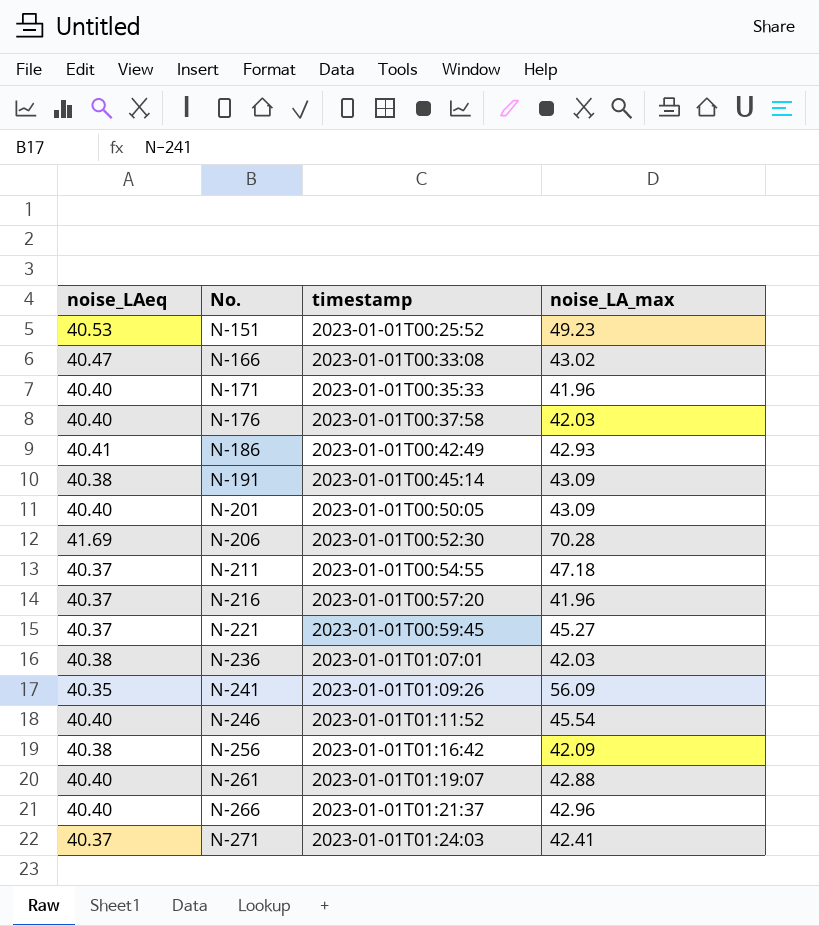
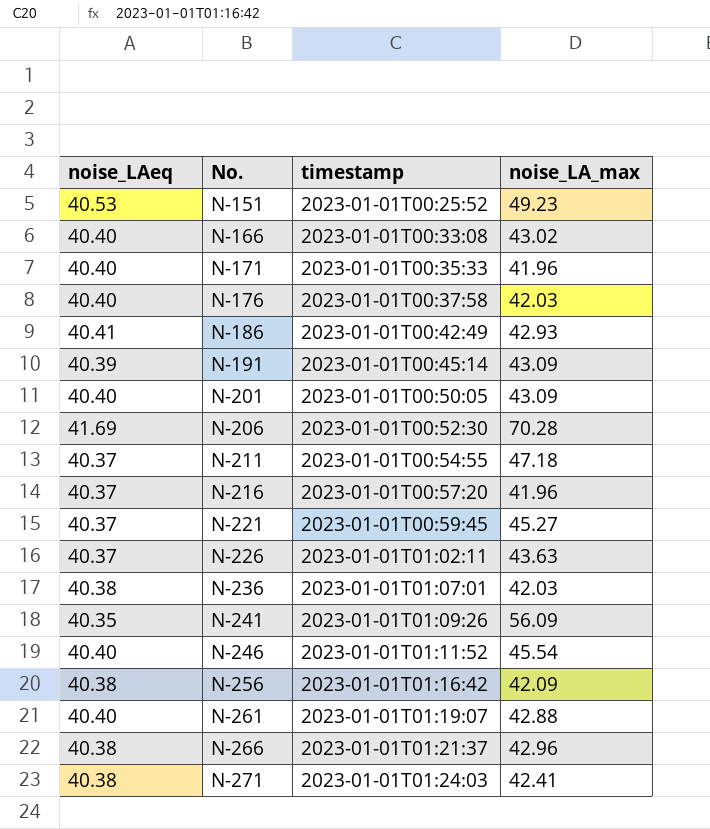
N-166 | noise_LAeq: 40.47 -> 40.40
N-191 | noise_LAeq: 40.38 -> 40.39
row N-226: none -> 40.37 | 2023-01-01T01:02:11 | 43.63
N-266 | noise_LAeq: 40.40 -> 40.38
N-271 | noise_LAeq: 40.37 -> 40.38

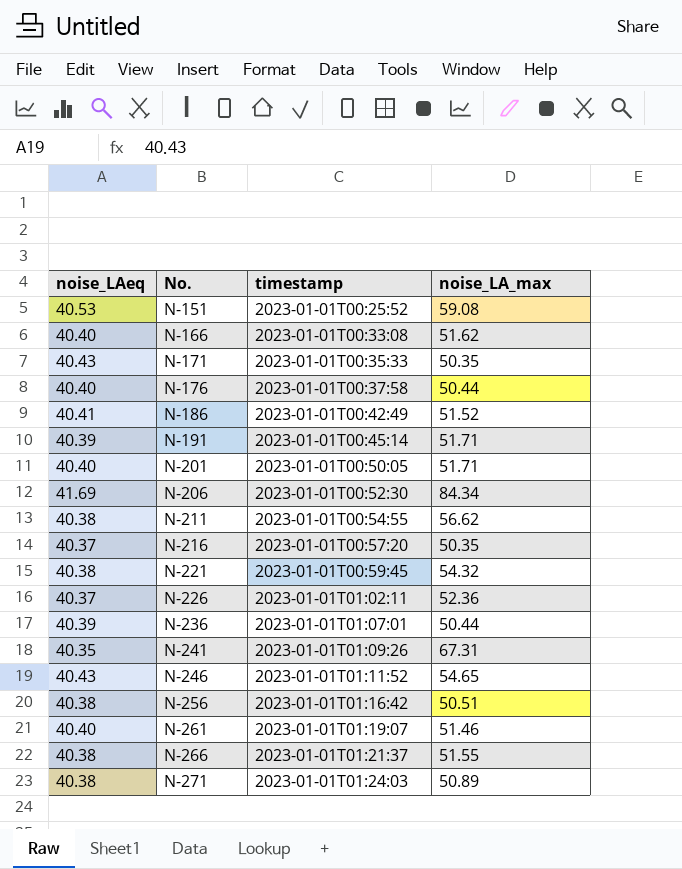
N-151 | noise_LA_max: 49.23 -> 59.08
N-166 | noise_LA_max: 43.02 -> 51.62
N-171 | noise_LAeq: 40.40 -> 40.43
N-171 | noise_LA_max: 41.96 -> 50.35
N-176 | noise_LA_max: 42.03 -> 50.44
N-186 | noise_LA_max: 42.93 -> 51.52
N-191 | noise_LA_max: 43.09 -> 51.71
N-201 | noise_LA_max: 43.09 -> 51.71
N-206 | noise_LA_max: 70.28 -> 84.34
N-211 | noise_LAeq: 40.37 -> 40.38
N-211 | noise_LA_max: 47.18 -> 56.62
N-216 | noise_LA_max: 41.96 -> 50.35
N-221 | noise_LAeq: 40.37 -> 40.38
N-221 | noise_LA_max: 45.27 -> 54.32
N-226 | noise_LA_max: 43.63 -> 52.36
N-236 | noise_LAeq: 40.38 -> 40.39
N-236 | noise_LA_max: 42.03 -> 50.44
N-241 | noise_LA_max: 56.09 -> 67.31
N-246 | noise_LAeq: 40.40 -> 40.43
N-246 | noise_LA_max: 45.54 -> 54.65
N-256 | noise_LA_max: 42.09 -> 50.51
N-261 | noise_LA_max: 42.88 -> 51.46
N-266 | noise_LA_max: 42.96 -> 51.55
N-271 | noise_LA_max: 42.41 -> 50.89

